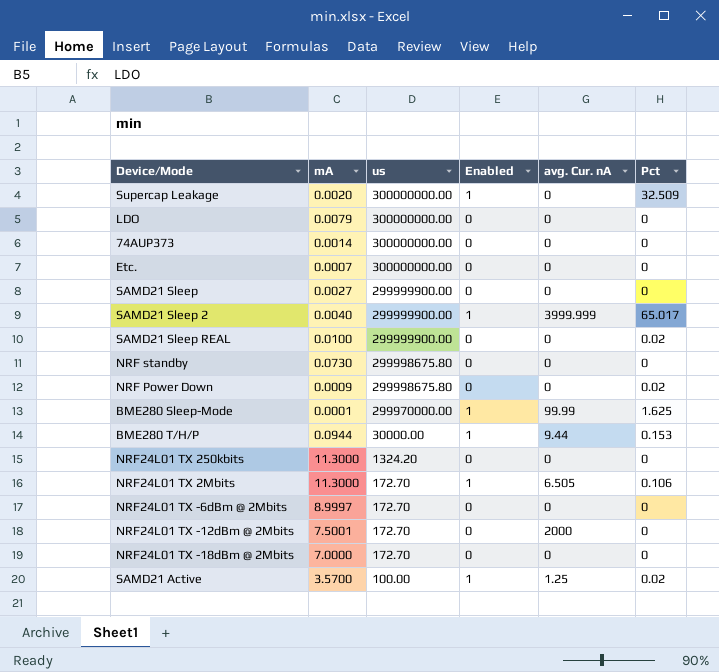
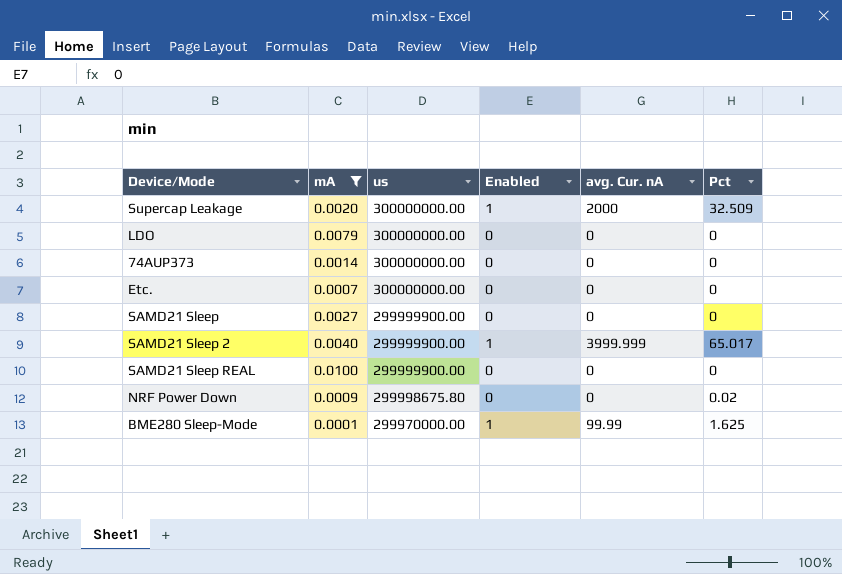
filter: none -> mA <= 0.0100
Supercap Leakage | avg. Cur. nA: 0 -> 2000
SAMD21 Sleep REAL | Pct: 0.02 -> 0

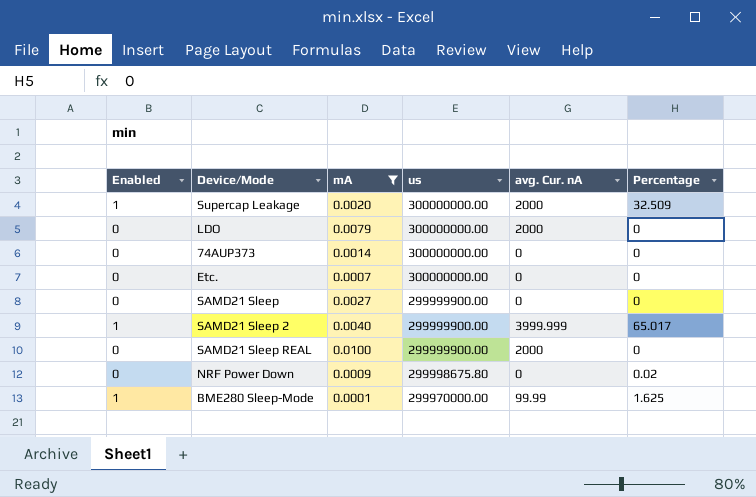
column Enabled | position: 4 -> 1
column name: Pct -> Percentage
LDO | avg. Cur. nA: 0 -> 2000
SAMD21 Sleep REAL | avg. Cur. nA: 0 -> 2000

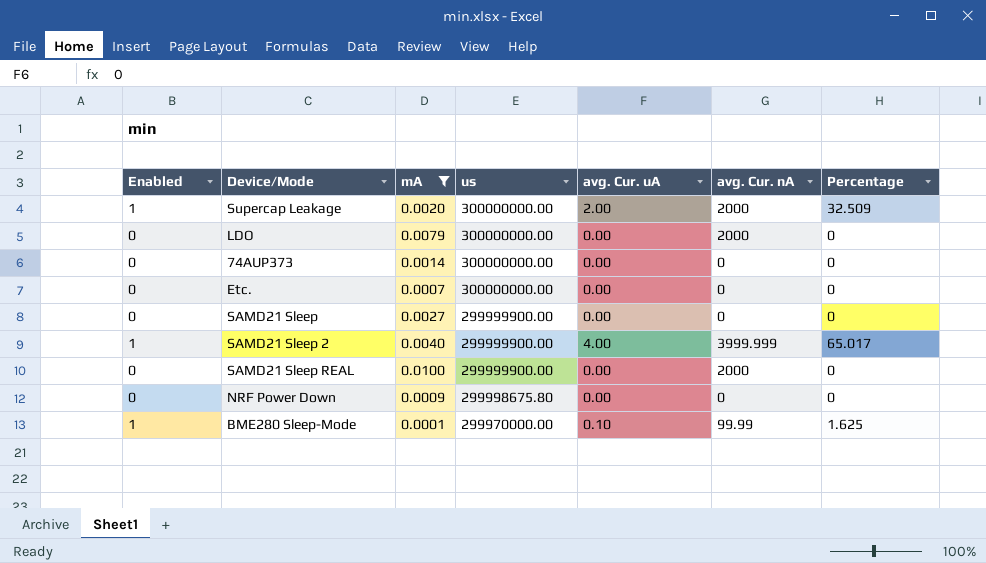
column avg. Cur. uA | position: none -> 5
NRF Power Down | Percentage: 0.02 -> 0

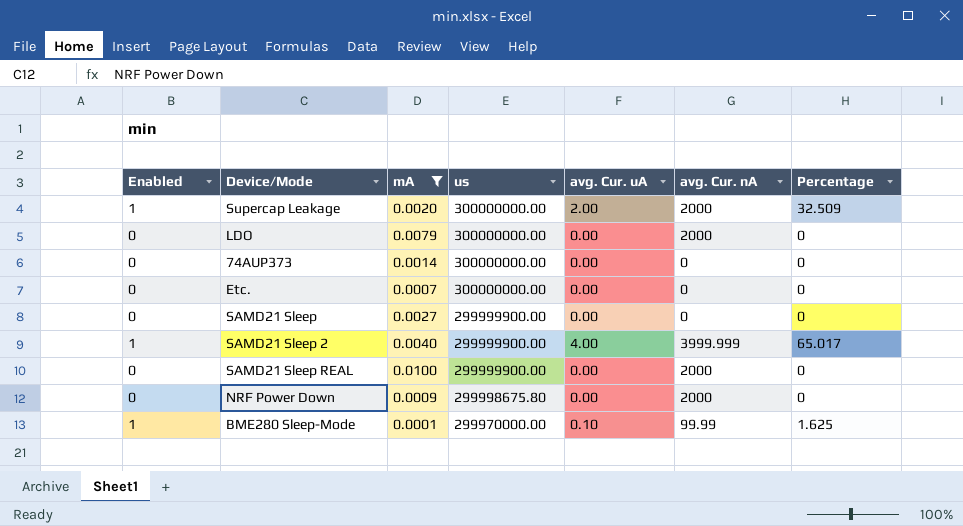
NRF Power Down | avg. Cur. nA: 0 -> 2000

